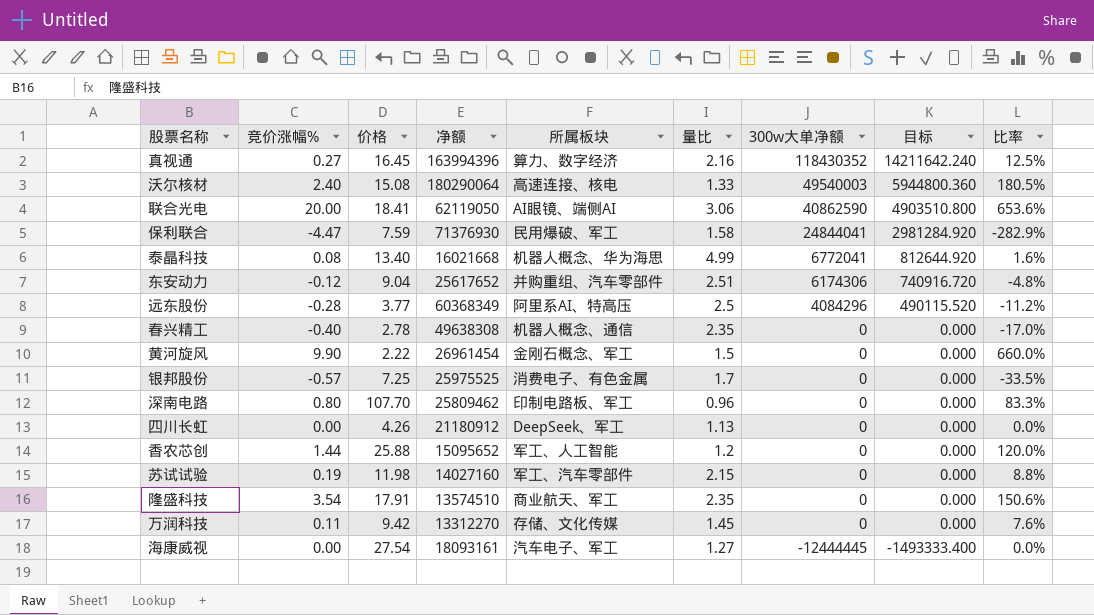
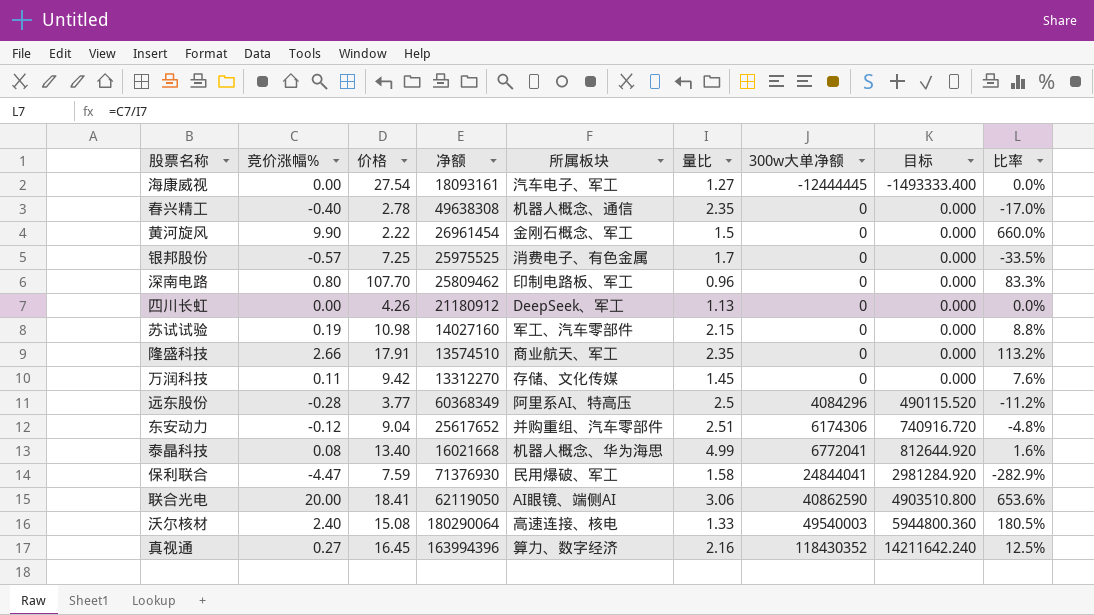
row order: 300w大单净额 descending -> 300w大单净额 ascending
row 香农芯创: 1.44 | 25.88 | 15095652 | 军工、人工智能 | 1.2 | 0 | 0.000 | 120.0% -> none
苏试试验 | 价格: 11.98 -> 10.98
隆盛科技 | 竞价涨幅%: 3.54 -> 2.66
隆盛科技 | 比率: 150.6% -> 113.2%

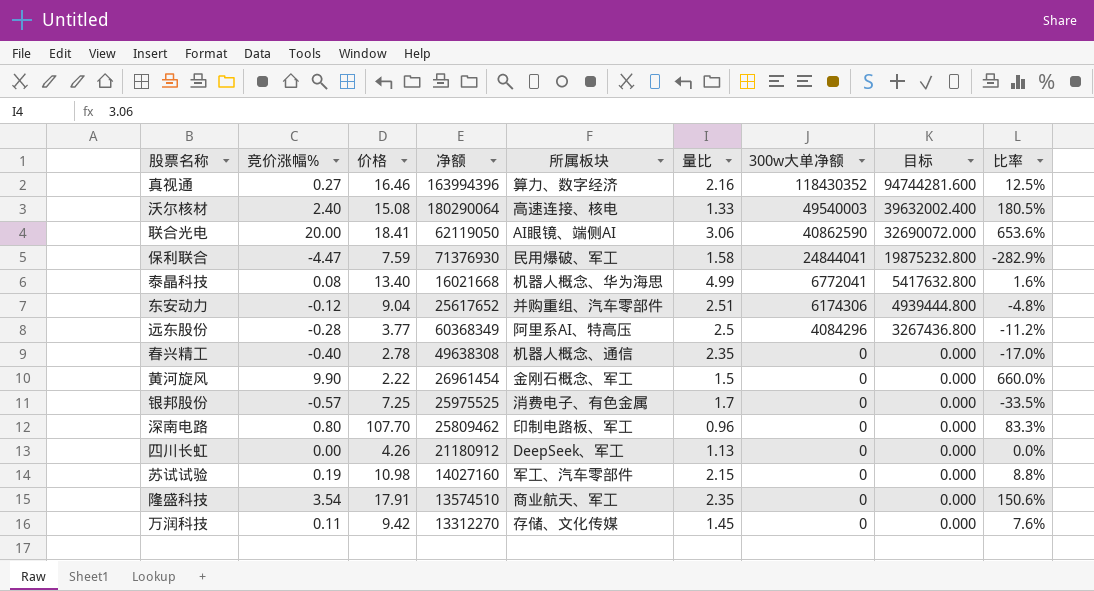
row order: 300w大单净额 ascending -> 300w大单净额 descending
column 目标 | formula: [300w大单净额] * 0.12 -> [300w大单净额] * 0.8
row 海康威视: 0.00 | 27.54 | 18093161 | 汽车电子、军工 | 1.27 | -12444445 | -1493333.400 | 0.0% -> none
真视通 | 价格: 16.45 -> 16.46
隆盛科技 | 竞价涨幅%: 2.66 -> 3.54
隆盛科技 | 比率: 113.2% -> 150.6%

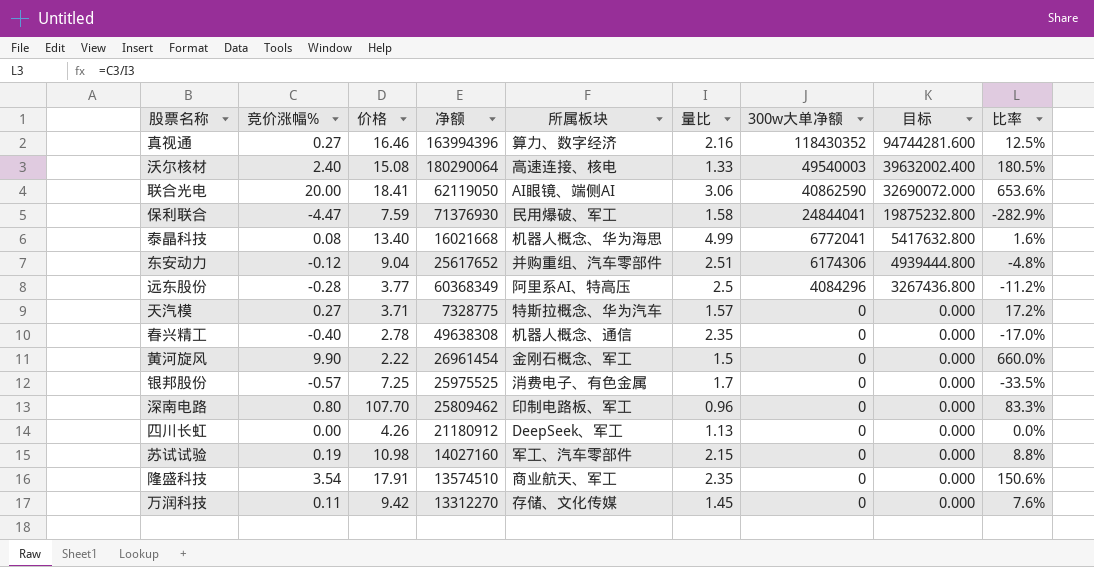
row 天汽模: none -> 0.27 | 3.71 | 7328775 | 特斯拉概念、华为汽车 | 1.57 | 0 | 0.000 | 17.2%

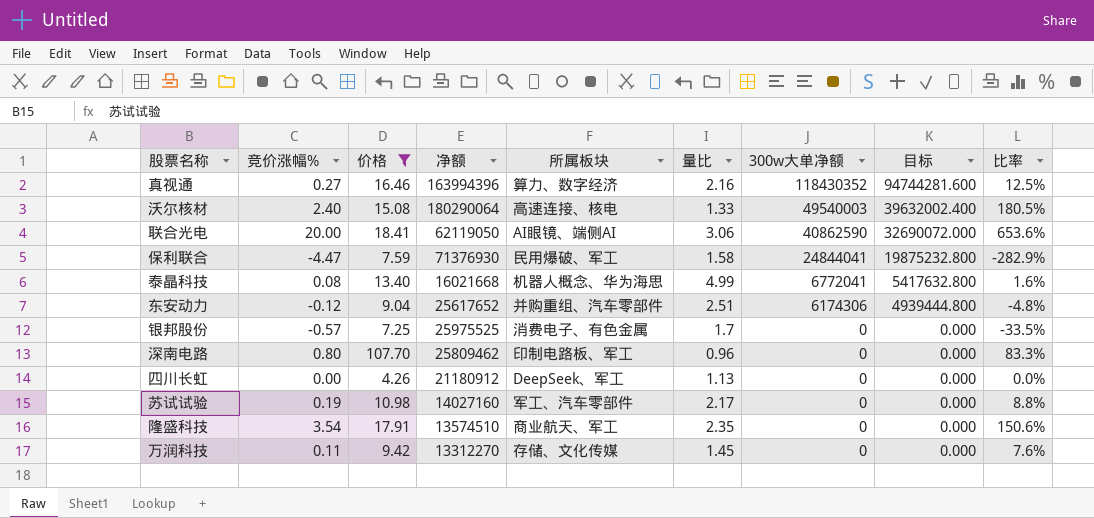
filter: none -> 价格 >= 4.26
苏试试验 | 量比: 2.15 -> 2.17

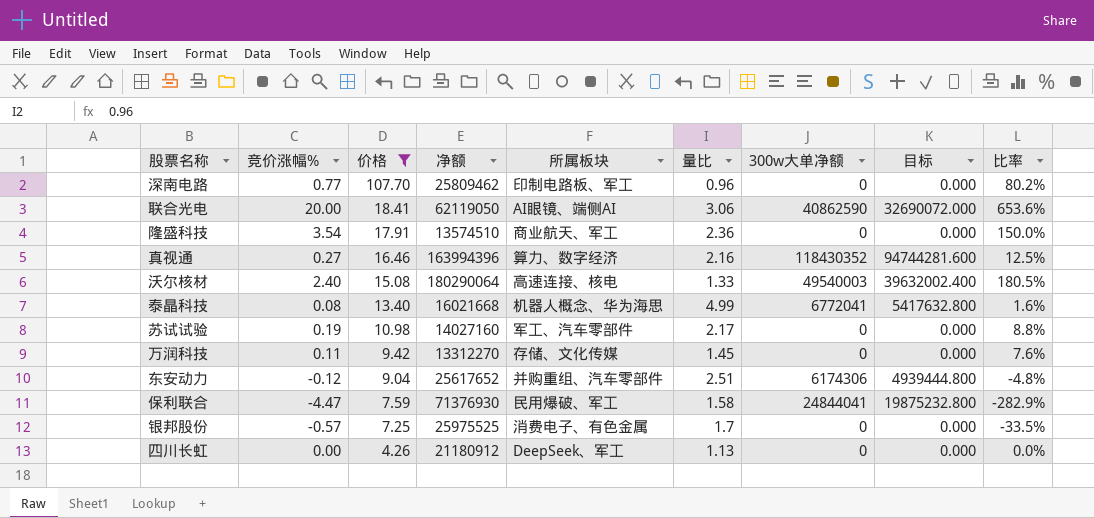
row order: 300w大单净额 descending -> 价格 descending
深南电路 | 竞价涨幅%: 0.80 -> 0.77
深南电路 | 比率: 83.3% -> 80.2%
隆盛科技 | 量比: 2.35 -> 2.36
隆盛科技 | 比率: 150.6% -> 150.0%

